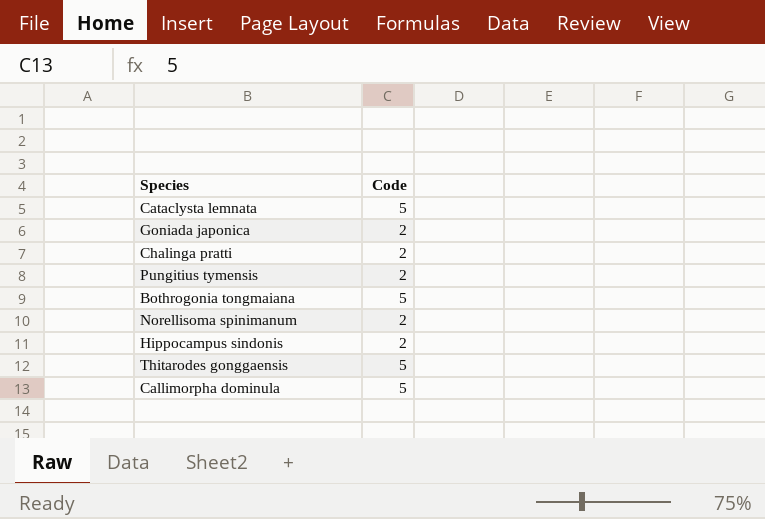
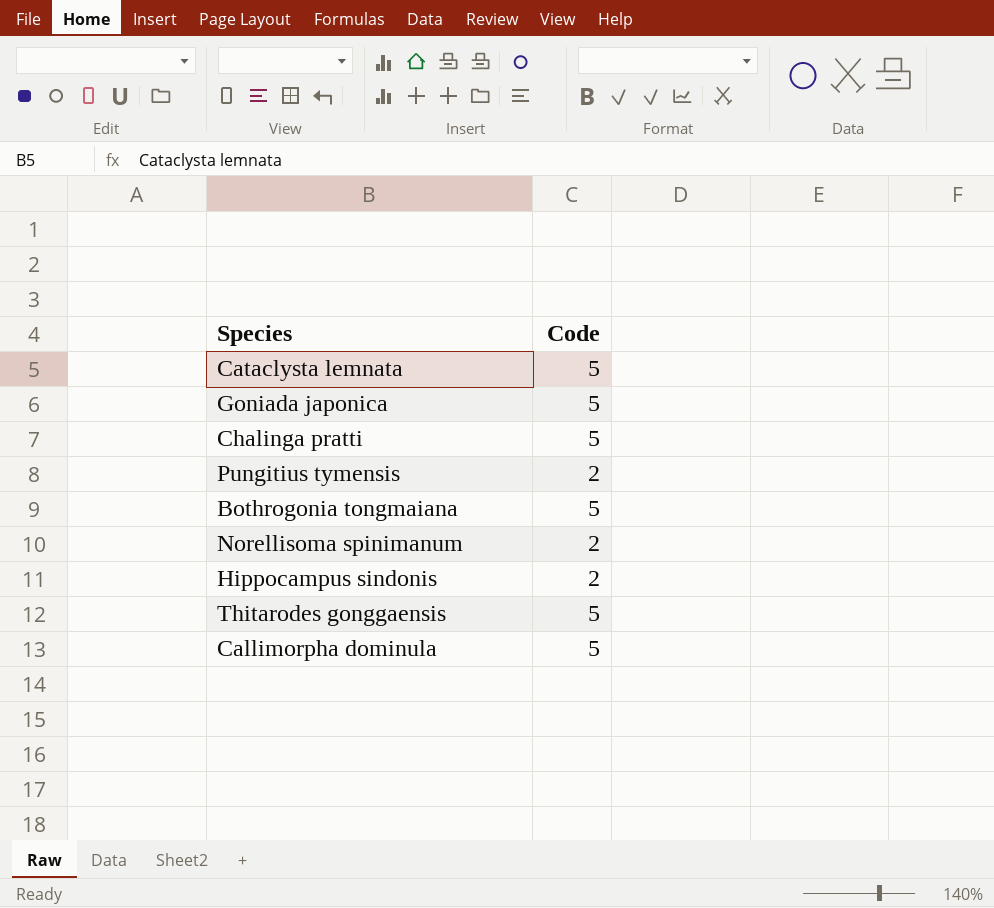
Goniada japonica | Code: 2 -> 5
Chalinga pratti | Code: 2 -> 5

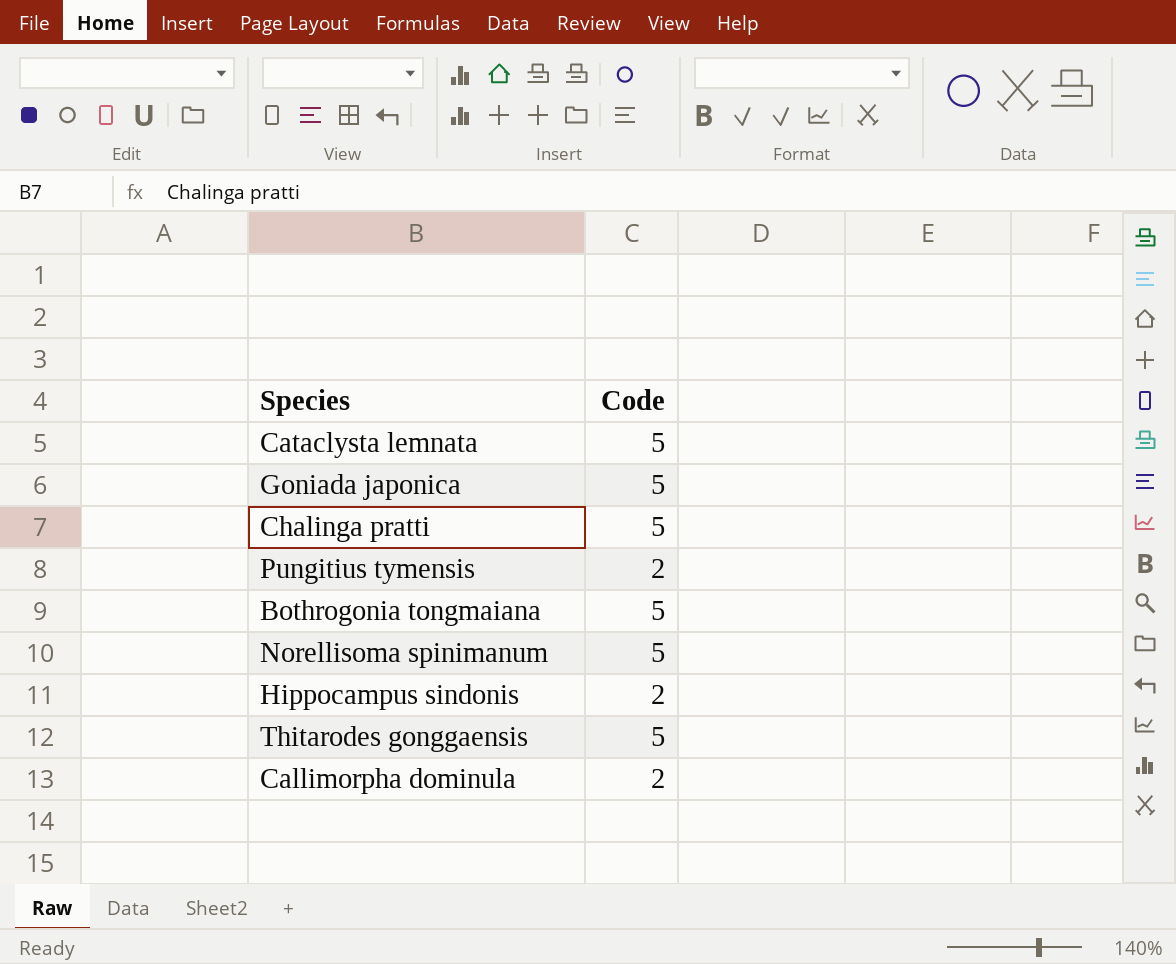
Norellisoma spinimanum | Code: 2 -> 5
Callimorpha dominula | Code: 5 -> 2

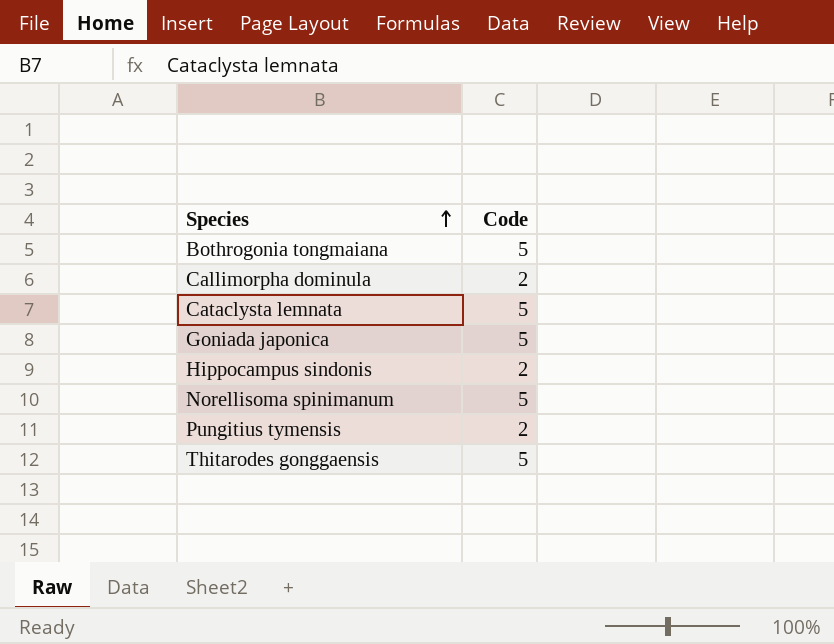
row order: none -> Species ascending
row Chalinga pratti: 5 -> none

